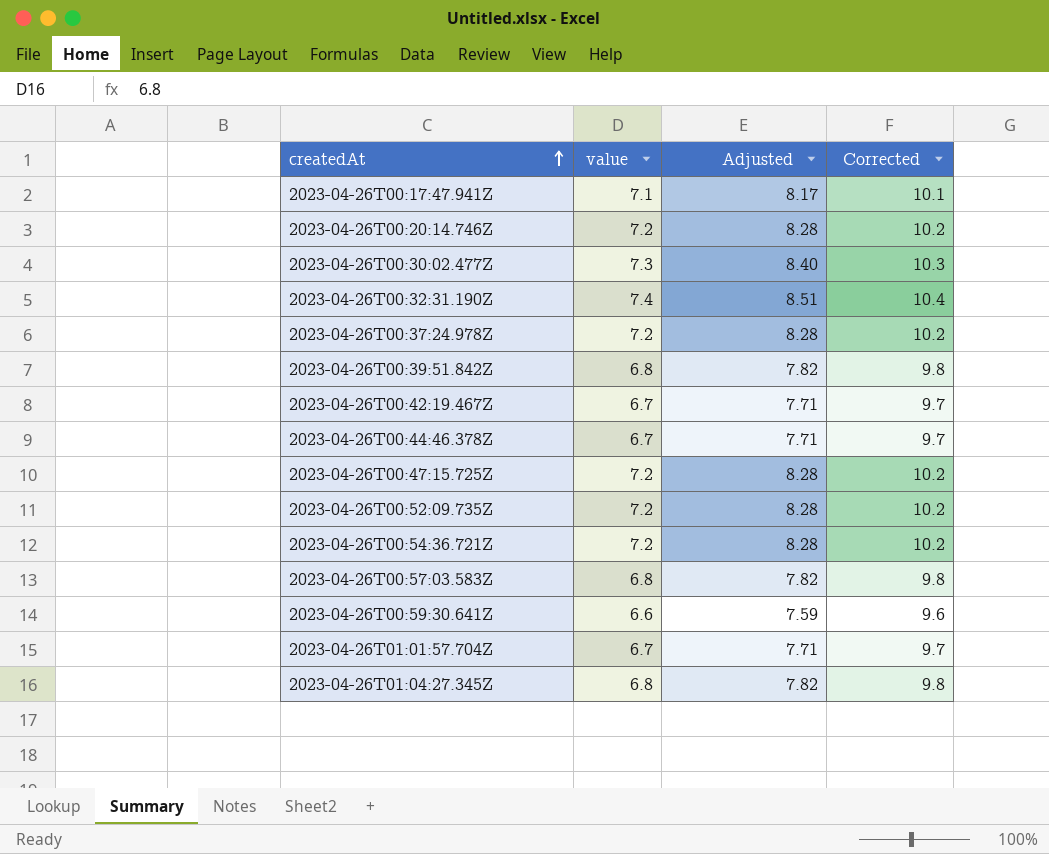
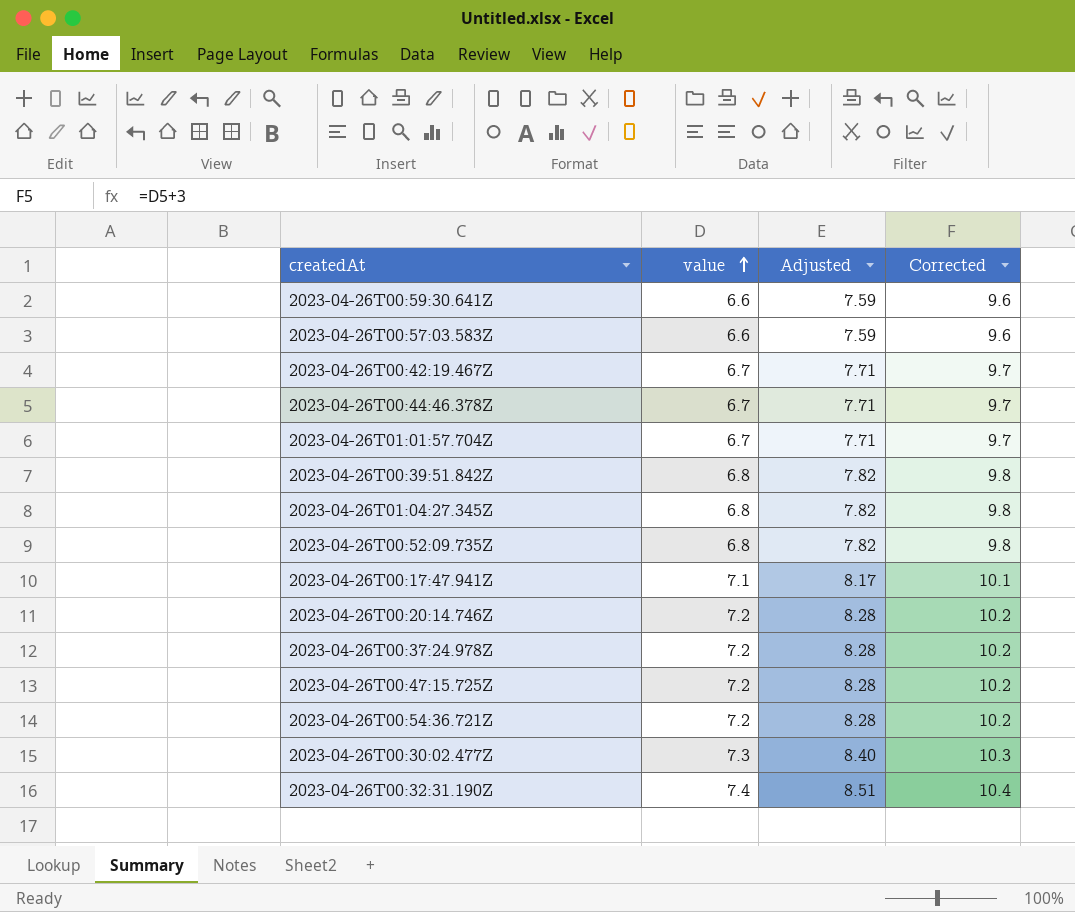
row order: createdAt ascending -> value ascending
2023-04-26T00:57:03.583Z | value: 6.8 -> 6.6
2023-04-26T00:57:03.583Z | Adjusted: 7.82 -> 7.59
2023-04-26T00:57:03.583Z | Corrected: 9.8 -> 9.6
2023-04-26T00:52:09.735Z | value: 7.2 -> 6.8
2023-04-26T00:52:09.735Z | Adjusted: 8.28 -> 7.82
2023-04-26T00:52:09.735Z | Corrected: 10.2 -> 9.8

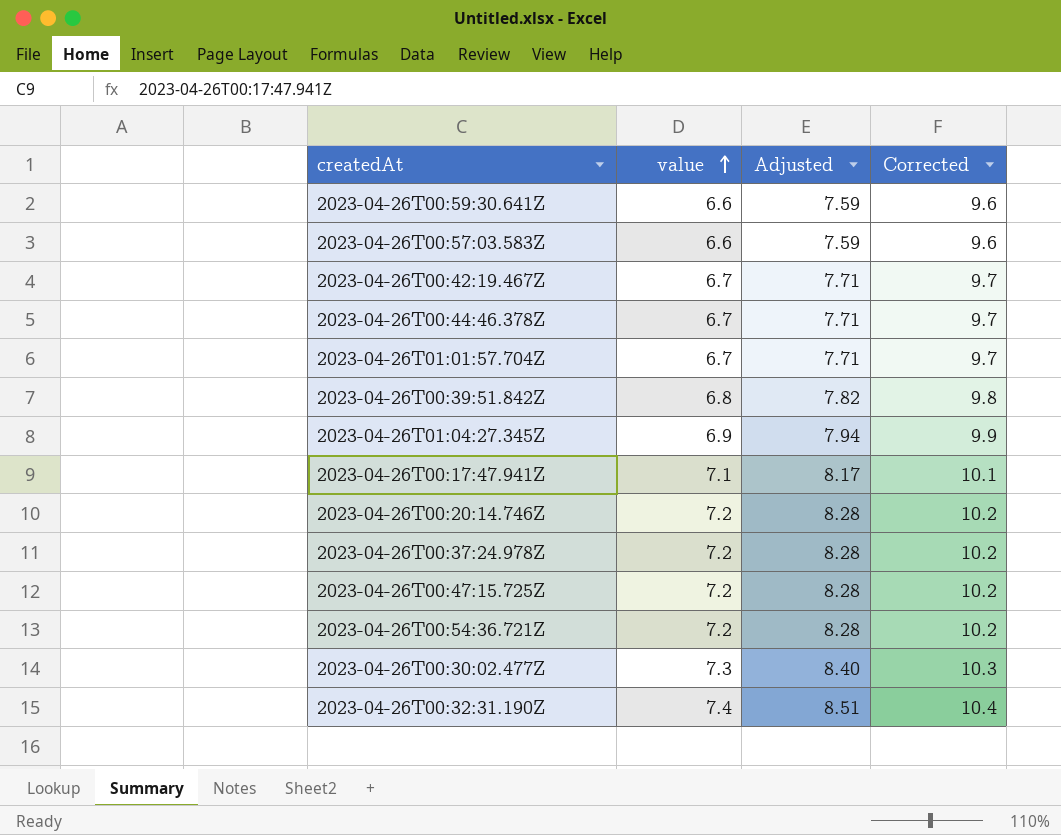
row 2023-04-26T00:52:09.735Z: 6.8 | 7.82 | 9.8 -> none
2023-04-26T01:04:27.345Z | value: 6.8 -> 6.9
2023-04-26T01:04:27.345Z | Adjusted: 7.82 -> 7.94
2023-04-26T01:04:27.345Z | Corrected: 9.8 -> 9.9

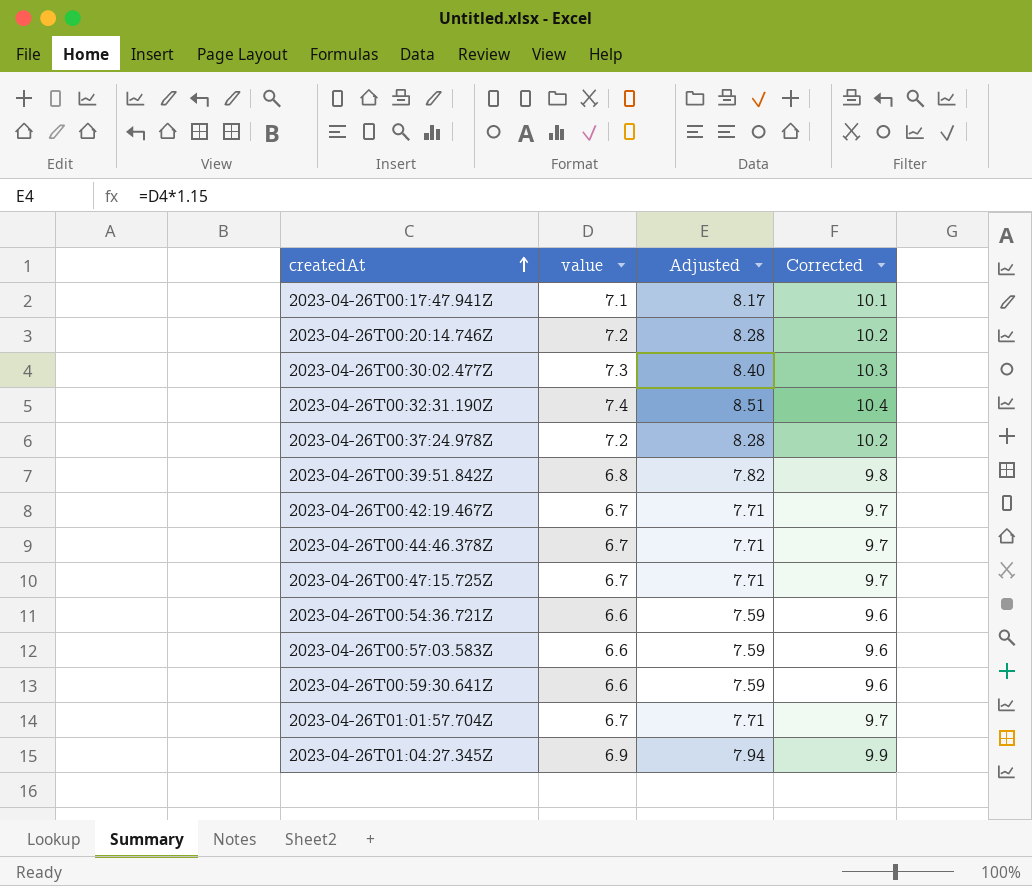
row order: value ascending -> createdAt ascending
2023-04-26T00:47:15.725Z | value: 7.2 -> 6.7
2023-04-26T00:47:15.725Z | Adjusted: 8.28 -> 7.71
2023-04-26T00:47:15.725Z | Corrected: 10.2 -> 9.7
2023-04-26T00:54:36.721Z | value: 7.2 -> 6.6
2023-04-26T00:54:36.721Z | Adjusted: 8.28 -> 7.59
2023-04-26T00:54:36.721Z | Corrected: 10.2 -> 9.6

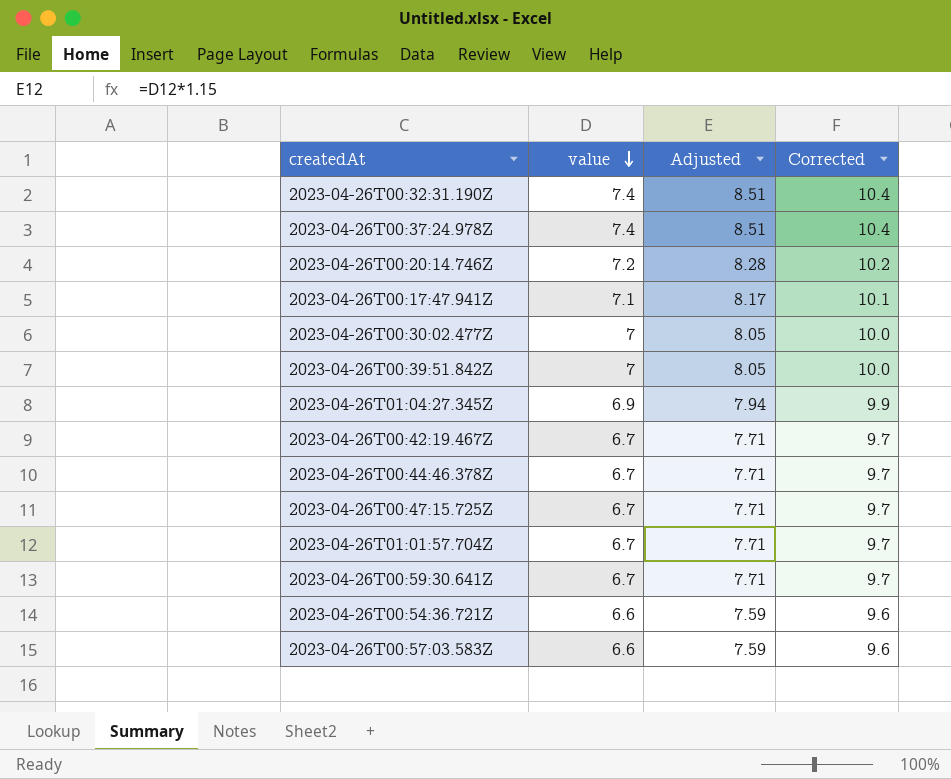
row order: createdAt ascending -> value descending
2023-04-26T00:37:24.978Z | value: 7.2 -> 7.4
2023-04-26T00:37:24.978Z | Adjusted: 8.28 -> 8.51
2023-04-26T00:37:24.978Z | Corrected: 10.2 -> 10.4
2023-04-26T00:30:02.477Z | value: 7.3 -> 7
2023-04-26T00:30:02.477Z | Adjusted: 8.40 -> 8.05
2023-04-26T00:30:02.477Z | Corrected: 10.3 -> 10.0
2023-04-26T00:39:51.842Z | value: 6.8 -> 7
2023-04-26T00:39:51.842Z | Adjusted: 7.82 -> 8.05
2023-04-26T00:39:51.842Z | Corrected: 9.8 -> 10.0
2023-04-26T00:59:30.641Z | value: 6.6 -> 6.7
2023-04-26T00:59:30.641Z | Adjusted: 7.59 -> 7.71
2023-04-26T00:59:30.641Z | Corrected: 9.6 -> 9.7

